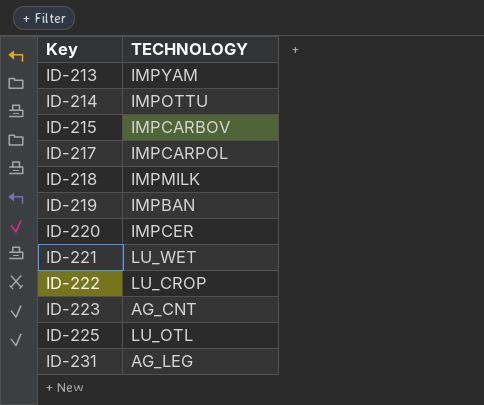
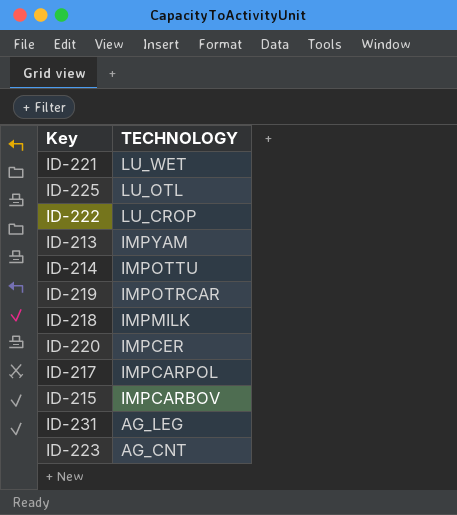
row order: Key ascending -> TECHNOLOGY descending
ID-219 | TECHNOLOGY: IMPBAN -> IMPOTRCAR

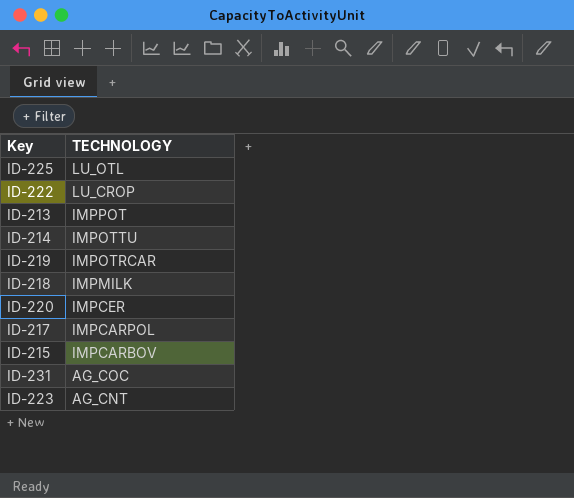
row ID-221: LU_WET -> none
ID-213 | TECHNOLOGY: IMPYAM -> IMPPOT
ID-231 | TECHNOLOGY: AG_LEG -> AG_COC

